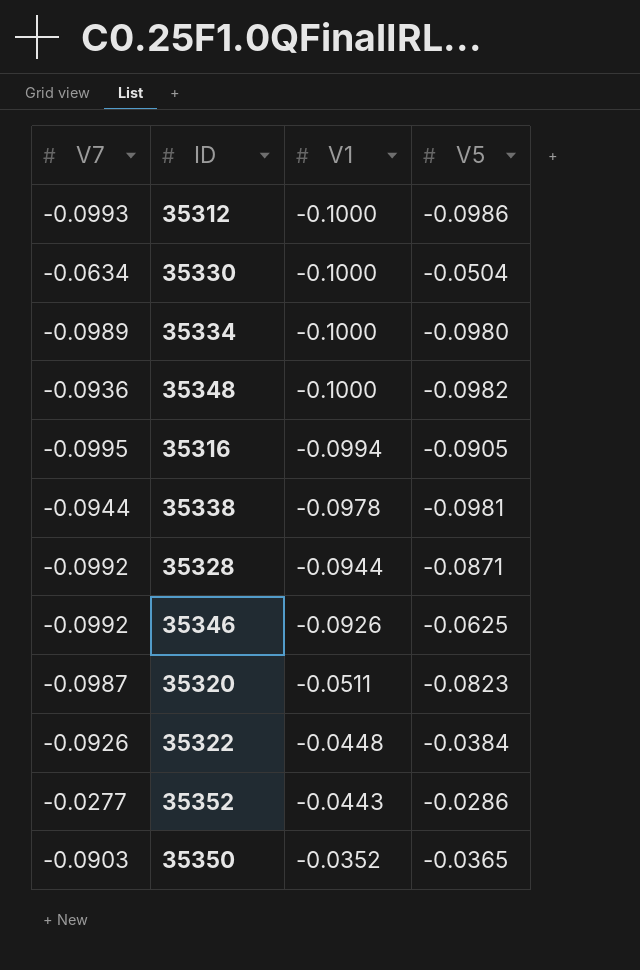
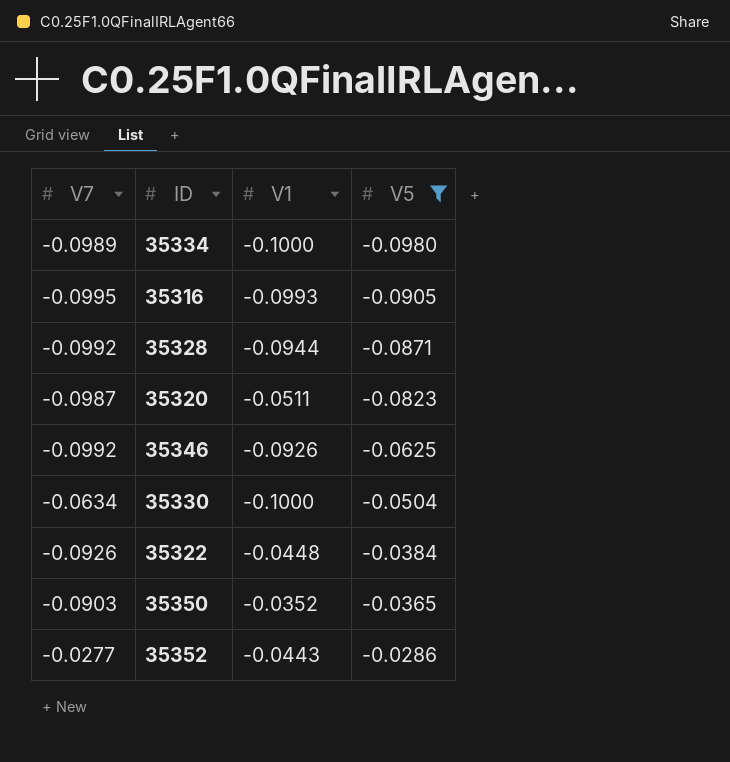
filter: none -> V5 >= -0.0980
row order: V1 ascending -> V5 ascending
35316 | V1: -0.0994 -> -0.0993

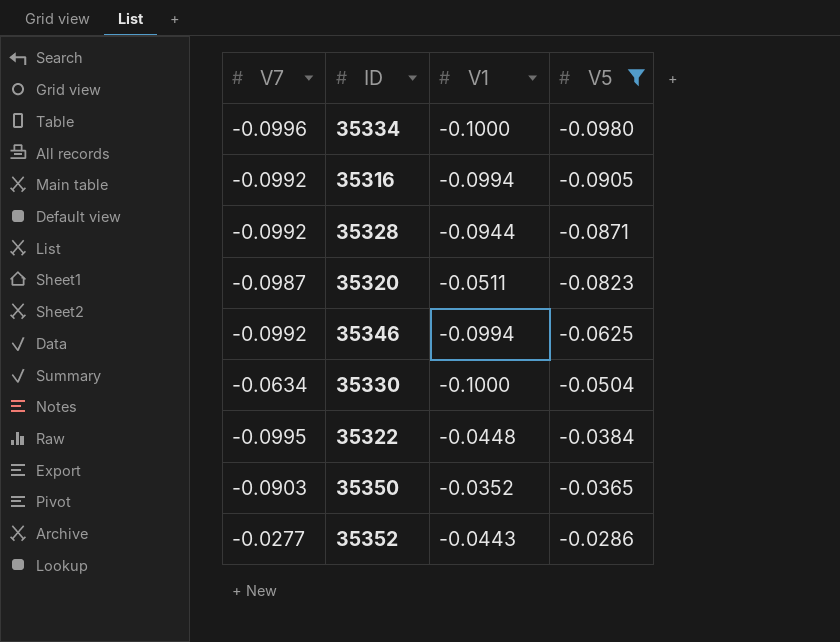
35334 | V7: -0.0989 -> -0.0996
35316 | V7: -0.0995 -> -0.0992
35316 | V1: -0.0993 -> -0.0994
35346 | V1: -0.0926 -> -0.0994
35322 | V7: -0.0926 -> -0.0995

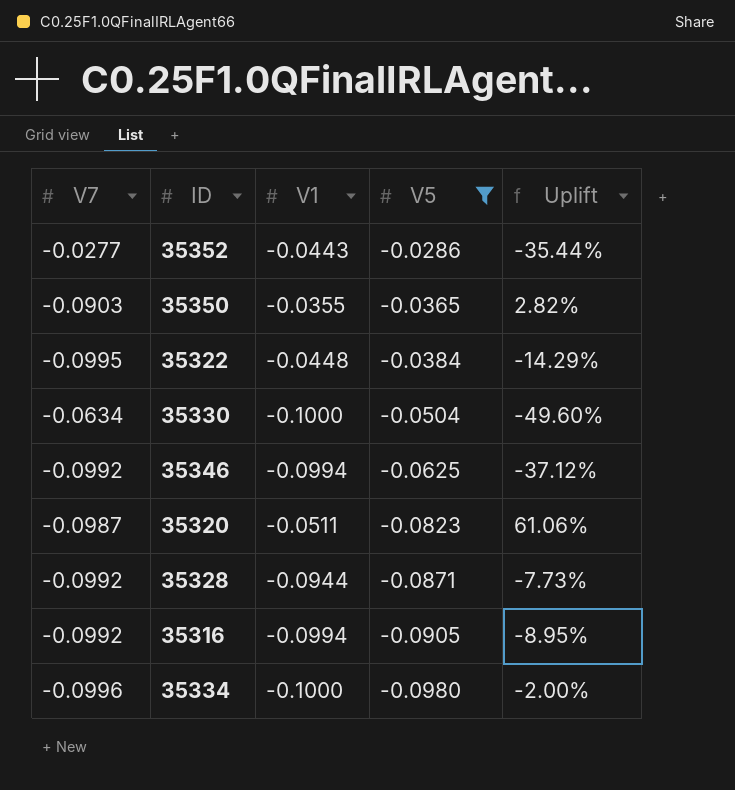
row order: V5 ascending -> V5 descending
column Uplift | formula: none -> ([V5] - [V1]) / [V1]
35350 | V1: -0.0352 -> -0.0355

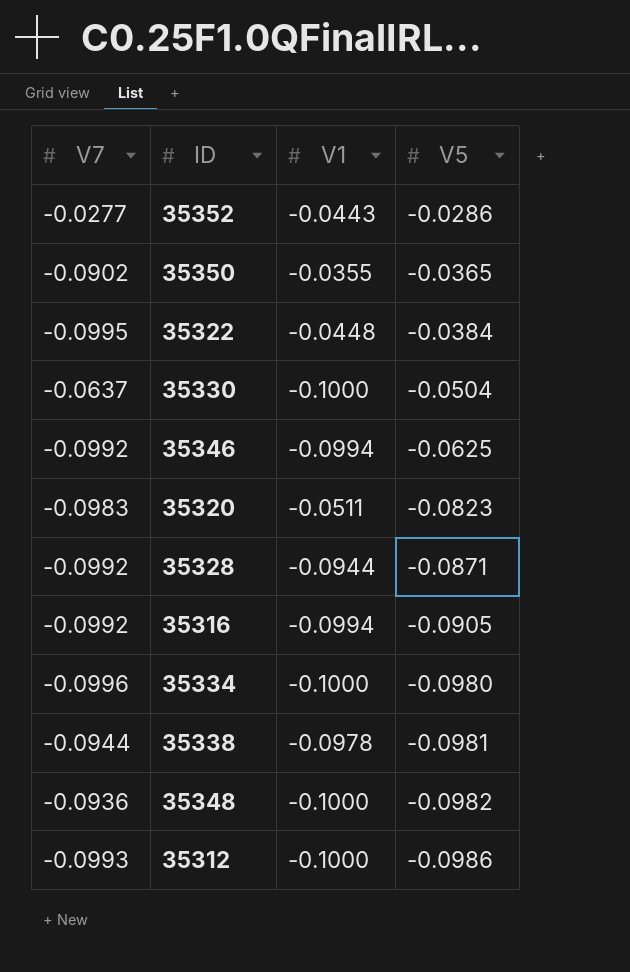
filter: V5 >= -0.0980 -> none
column Uplift | formula: ([V5] - [V1]) / [V1] -> none
35350 | V7: -0.0903 -> -0.0902
35330 | V7: -0.0634 -> -0.0637
35320 | V7: -0.0987 -> -0.0983

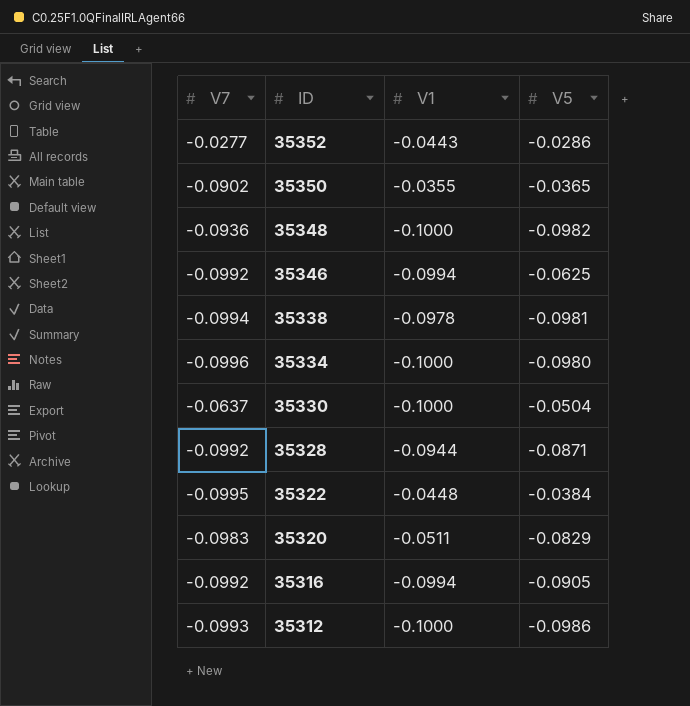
row order: V5 descending -> ID descending
35338 | V7: -0.0944 -> -0.0994
35320 | V5: -0.0823 -> -0.0829

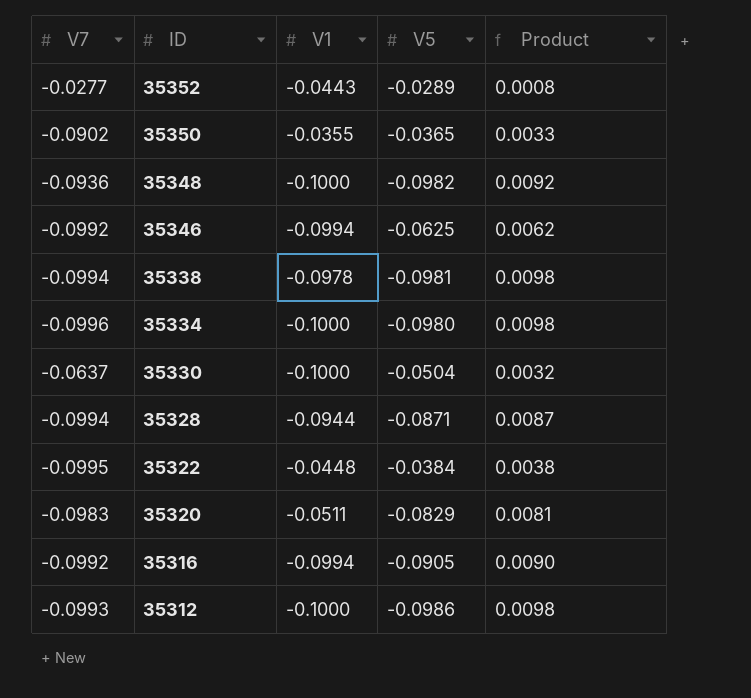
column Product | formula: none -> [V7] * [V5]
35352 | V5: -0.0286 -> -0.0289
35328 | V7: -0.0992 -> -0.0994

